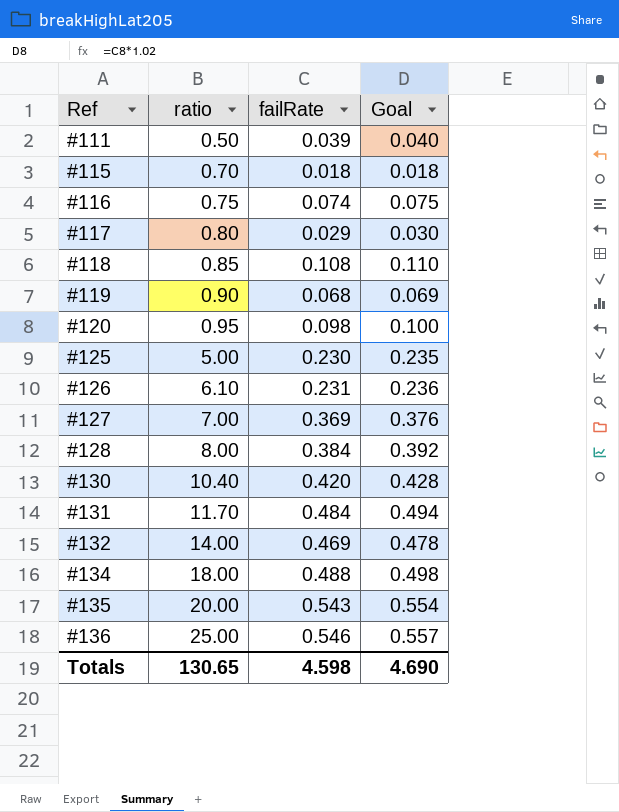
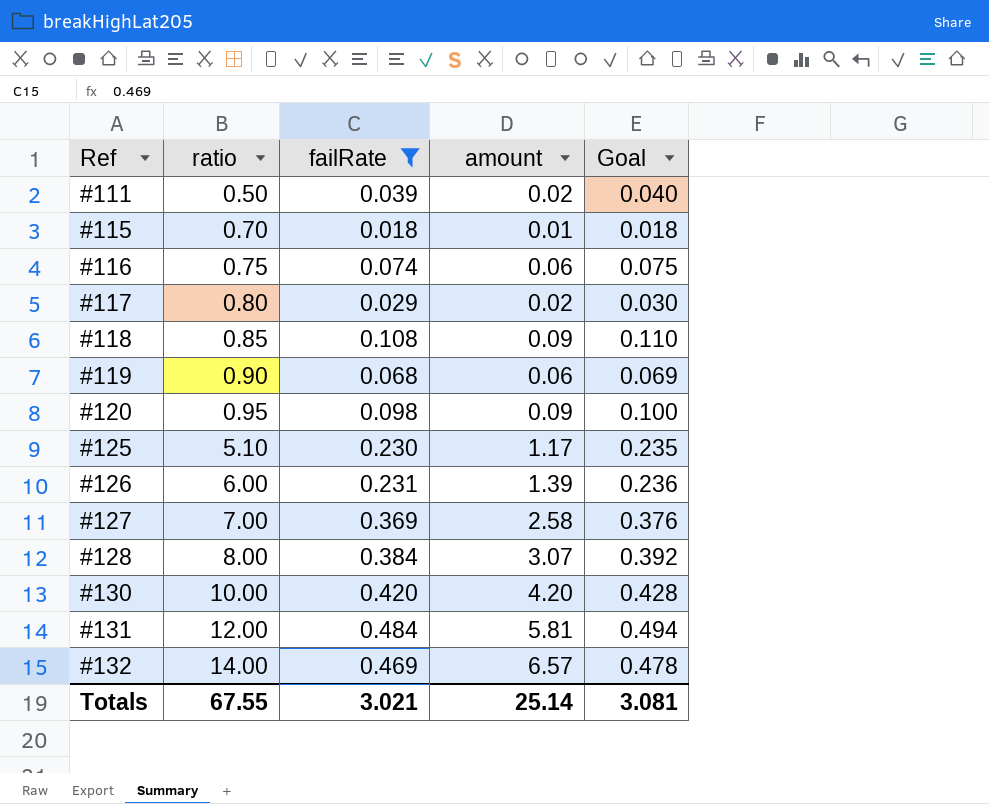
filter: none -> failRate <= 0.484
column amount | formula: none -> [ratio] * [failRate]
#125 | ratio: 5.00 -> 5.10
#126 | ratio: 6.10 -> 6.00
#130 | ratio: 10.40 -> 10.00
#131 | ratio: 11.70 -> 12.00
Totals | ratio: 130.65 -> 67.55
Totals | failRate: 4.598 -> 3.021
Totals | Goal: 4.690 -> 3.081

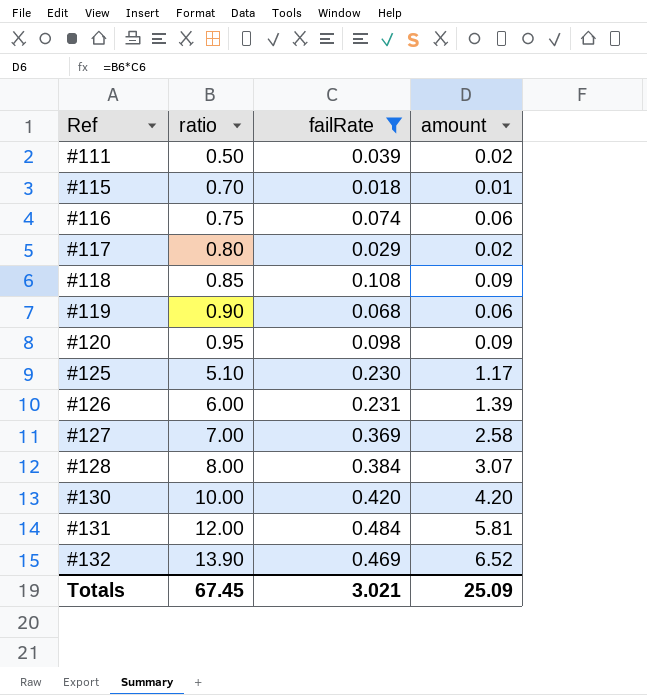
column Goal | formula: [failRate] * 1.02 -> none
#132 | ratio: 14.00 -> 13.90
#132 | amount: 6.57 -> 6.52
Totals | ratio: 67.55 -> 67.45
Totals | amount: 25.14 -> 25.09

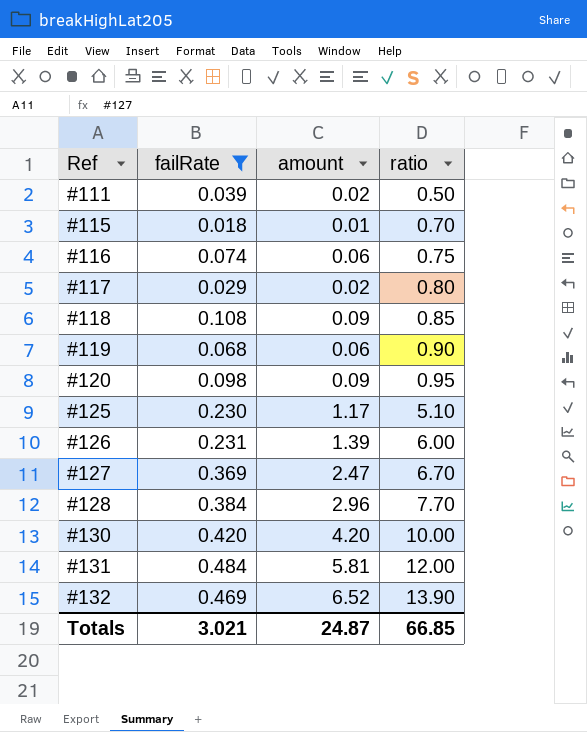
column ratio | position: 2 -> 4
#127 | amount: 2.58 -> 2.47
#127 | ratio: 7.00 -> 6.70
#128 | amount: 3.07 -> 2.96
#128 | ratio: 8.00 -> 7.70
Totals | amount: 25.09 -> 24.87
Totals | ratio: 67.45 -> 66.85

